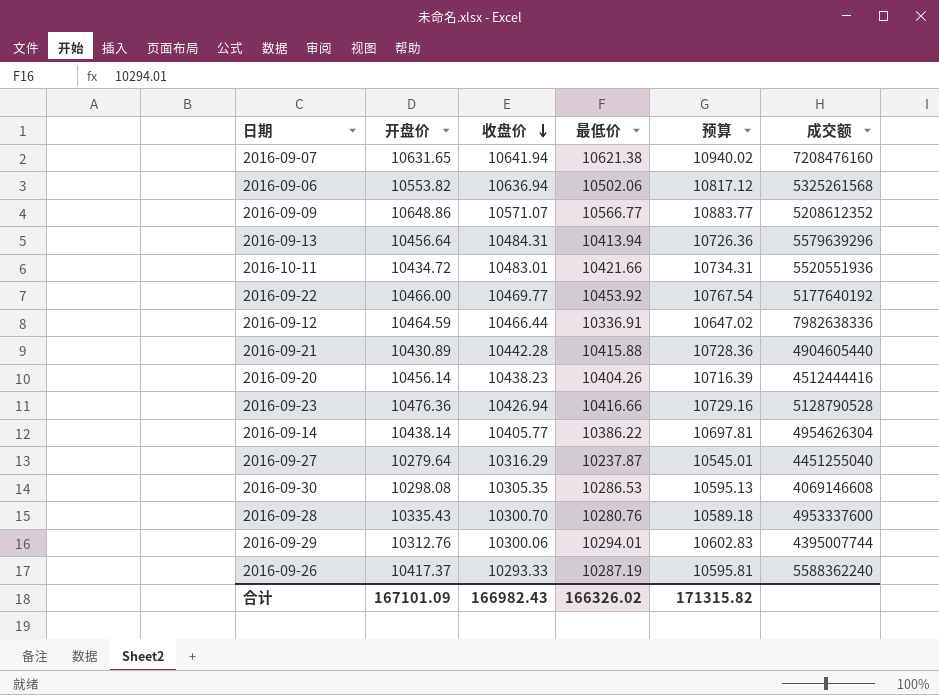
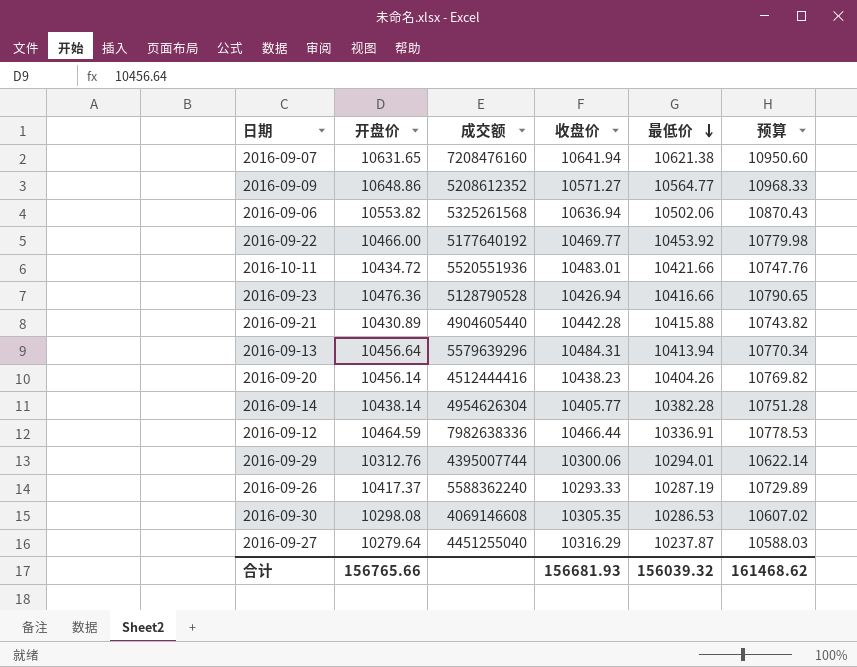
row order: 收盘价 descending -> 最低价 descending
column 成交额 | position: 6 -> 3
column 预算 | formula: [最低价] * 1.03 -> [开盘价] * 1.03
row 2016-09-28: 10335.43 | 10300.70 | 10280.76 | 10589.18 | 4953337600 -> none
2016-09-09 | 收盘价: 10571.07 -> 10571.27
2016-09-09 | 最低价: 10566.77 -> 10564.77
2016-09-14 | 最低价: 10386.22 -> 10382.28
合计 | 开盘价: 167101.09 -> 156765.66
合计 | 收盘价: 166982.43 -> 156681.93
合计 | 最低价: 166326.02 -> 156039.32
合计 | 预算: 171315.82 -> 161468.62

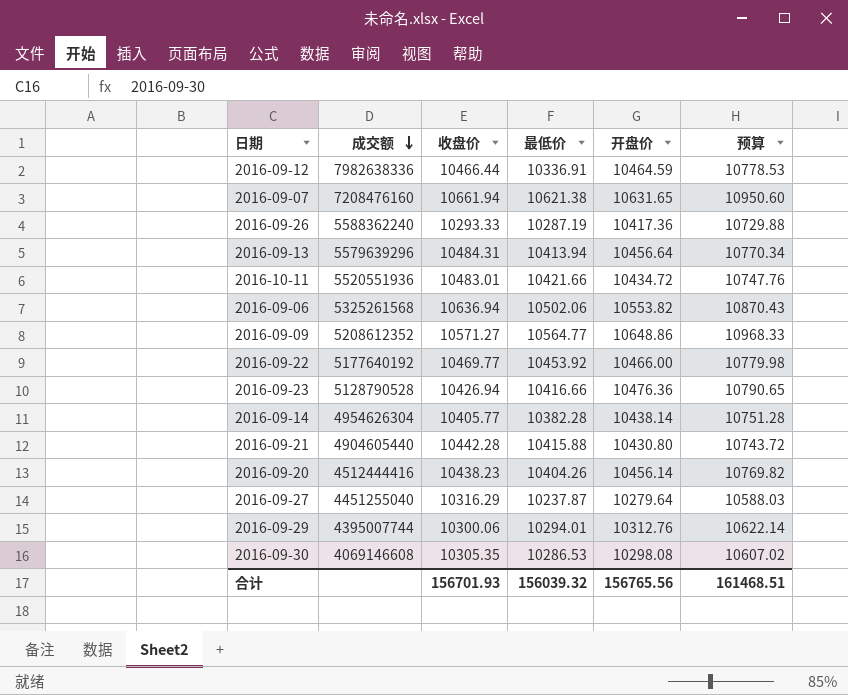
row order: 最低价 descending -> 成交额 descending
column 开盘价 | position: 2 -> 5
2016-09-07 | 收盘价: 10641.94 -> 10661.94
2016-09-26 | 开盘价: 10417.37 -> 10417.36
2016-09-26 | 预算: 10729.89 -> 10729.88
2016-09-21 | 开盘价: 10430.89 -> 10430.80
2016-09-21 | 预算: 10743.82 -> 10743.72
合计 | 收盘价: 156681.93 -> 156701.93
合计 | 开盘价: 156765.66 -> 156765.56
合计 | 预算: 161468.62 -> 161468.51

